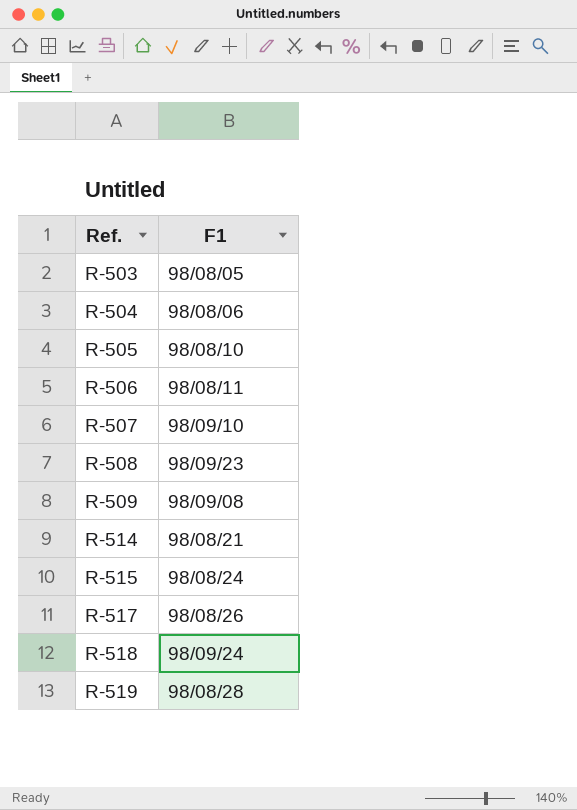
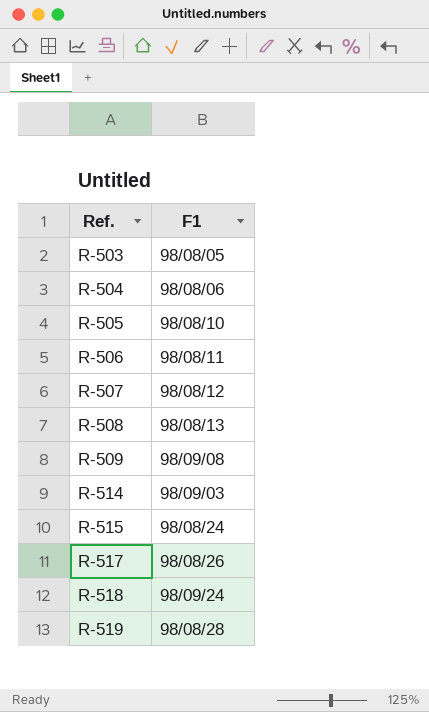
R-507 | F1: 98/09/10 -> 98/08/12
R-508 | F1: 98/09/23 -> 98/08/13
R-514 | F1: 98/08/21 -> 98/09/03

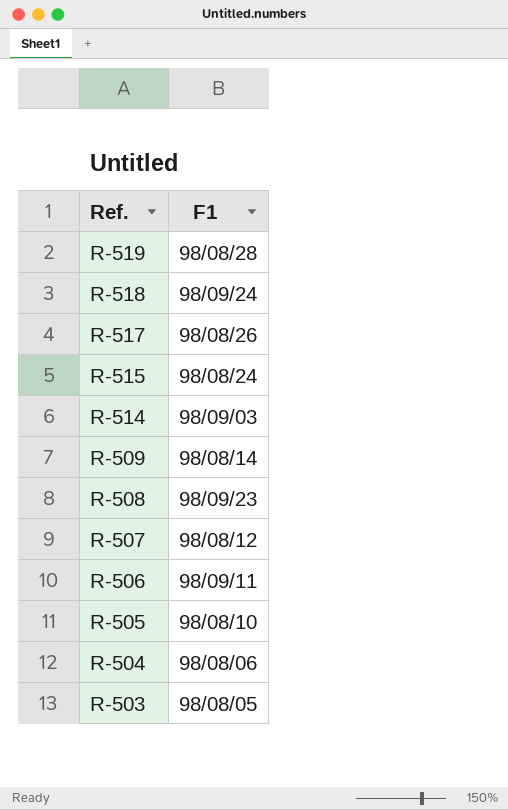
row order: Ref. ascending -> Ref. descending
R-509 | F1: 98/09/08 -> 98/08/14
R-508 | F1: 98/08/13 -> 98/09/23
R-506 | F1: 98/08/11 -> 98/09/11

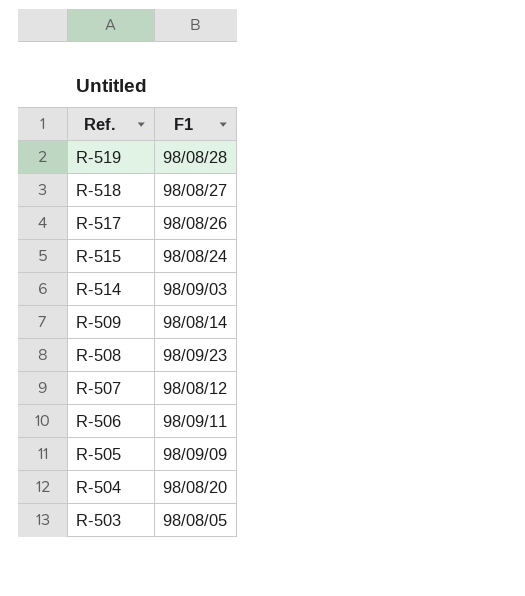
R-518 | F1: 98/09/24 -> 98/08/27
R-505 | F1: 98/08/10 -> 98/09/09
R-504 | F1: 98/08/06 -> 98/08/20

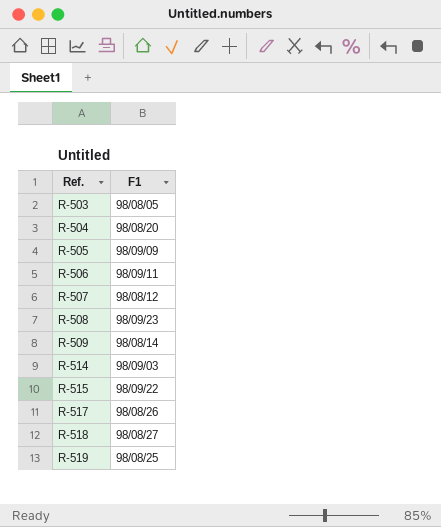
row order: Ref. descending -> Ref. ascending
R-515 | F1: 98/08/24 -> 98/09/22
R-519 | F1: 98/08/28 -> 98/08/25

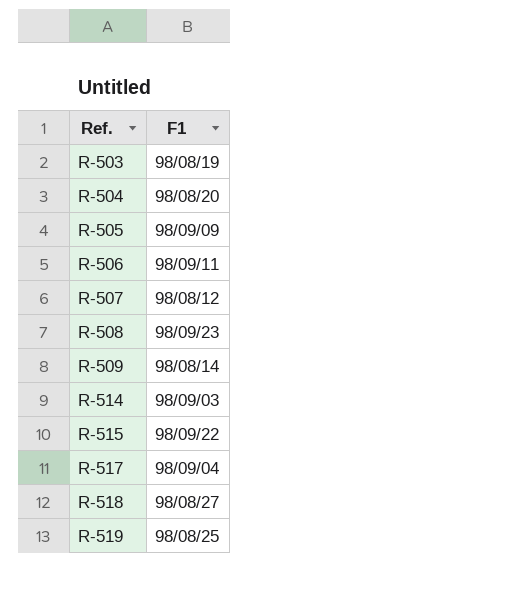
R-503 | F1: 98/08/05 -> 98/08/19
R-517 | F1: 98/08/26 -> 98/09/04

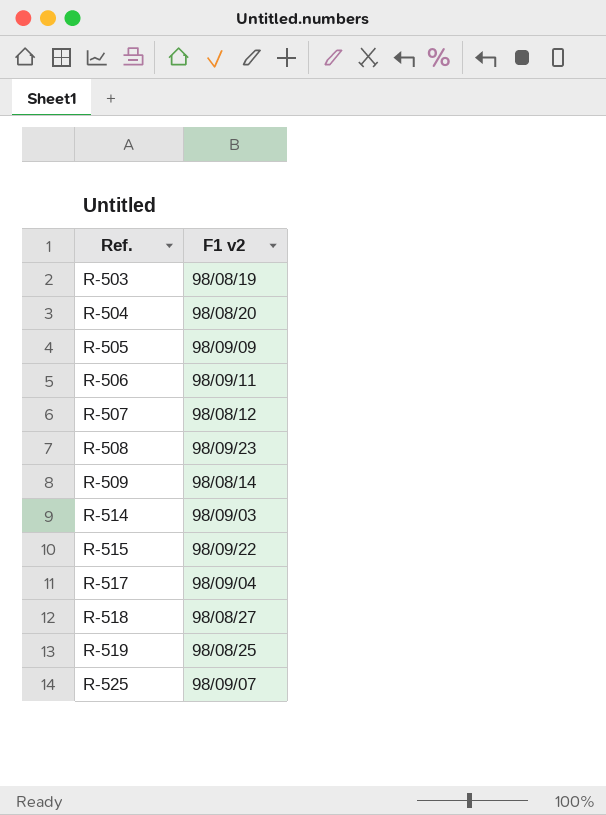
column name: F1 -> F1 v2
row R-525: none -> 98/09/07

